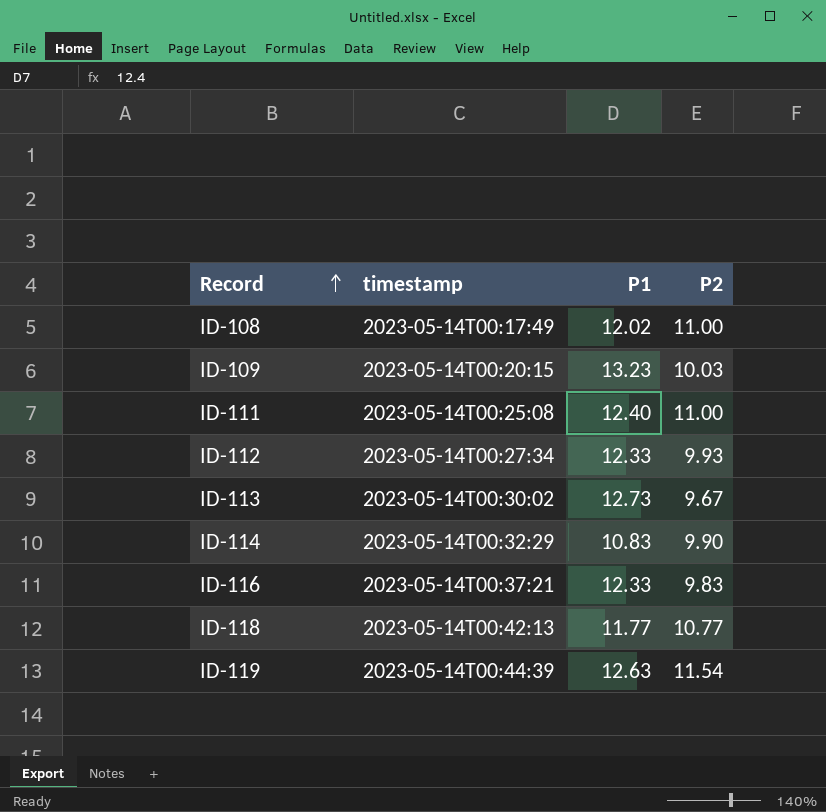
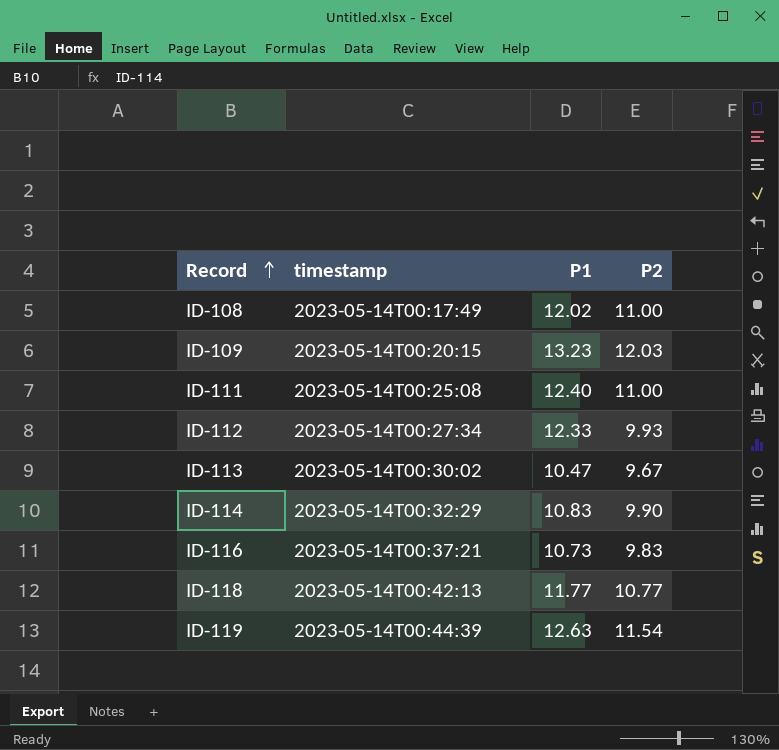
ID-109 | P2: 10.03 -> 12.03
ID-113 | P1: 12.73 -> 10.47
ID-116 | P1: 12.33 -> 10.73

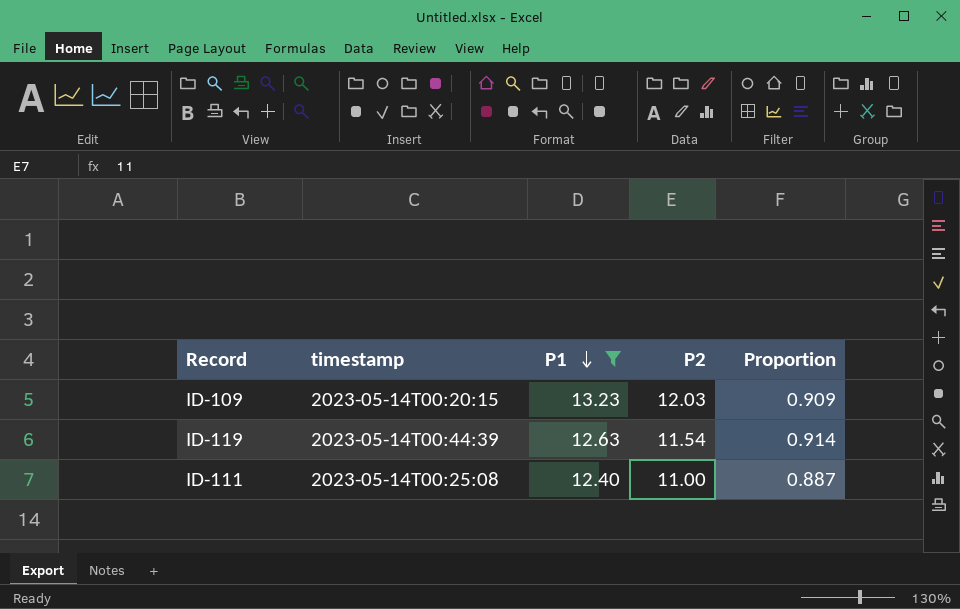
filter: none -> P1 >= 12.40
row order: Record ascending -> P1 descending
column Proportion | formula: none -> [P2] / [P1]

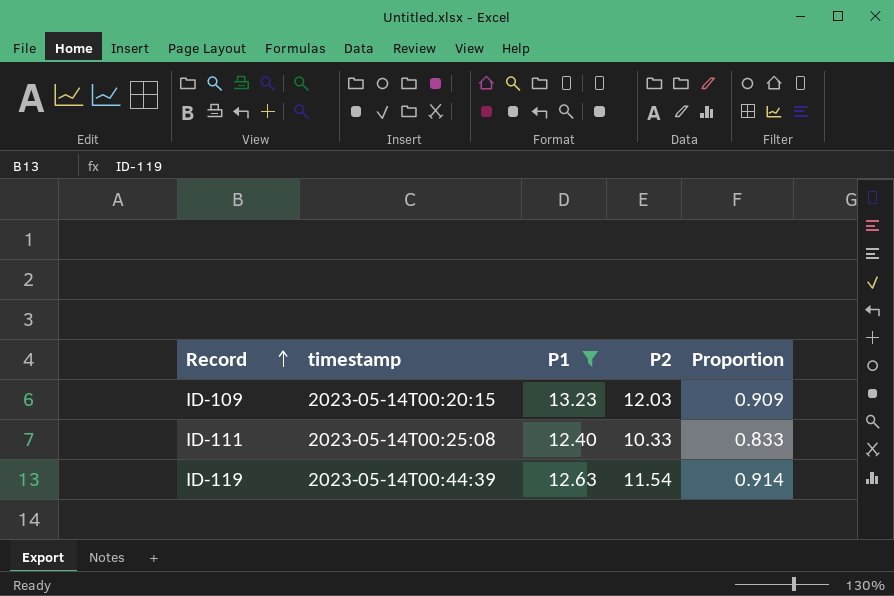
row order: P1 descending -> Record ascending
ID-111 | P2: 11.00 -> 10.33
ID-111 | Proportion: 0.887 -> 0.833

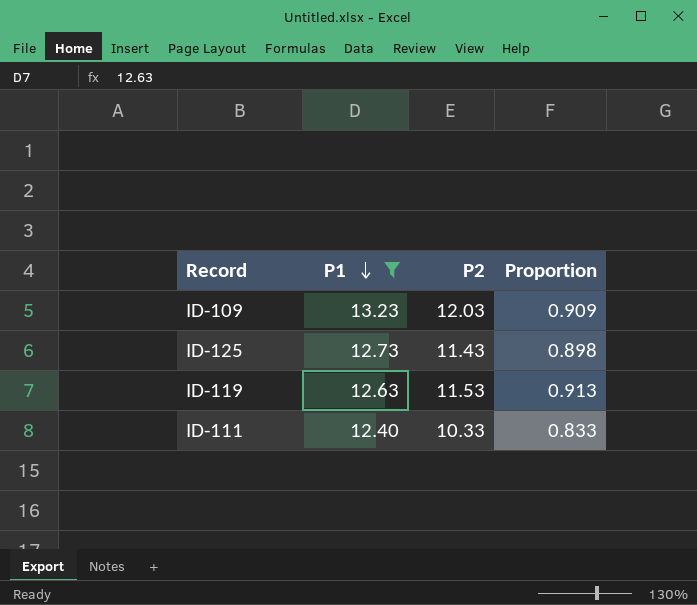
row order: Record ascending -> P1 descending
column timestamp | position: 2 -> none
row ID-125: none -> 12.73 | 11.43 | 0.898
ID-119 | P2: 11.54 -> 11.53
ID-119 | Proportion: 0.914 -> 0.913

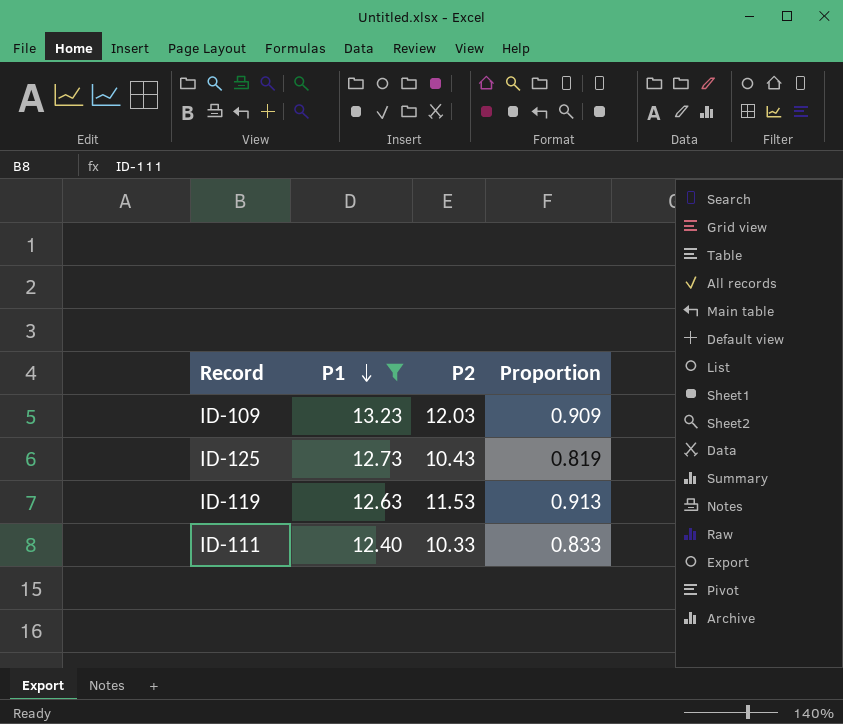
ID-125 | P2: 11.43 -> 10.43
ID-125 | Proportion: 0.898 -> 0.819

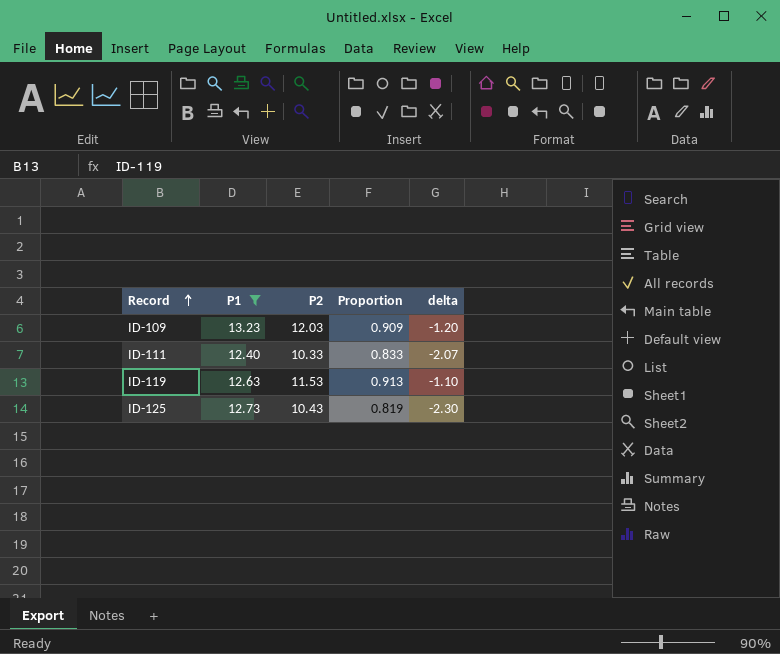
row order: P1 descending -> Record ascending
column delta | formula: none -> [P2] - [P1]

